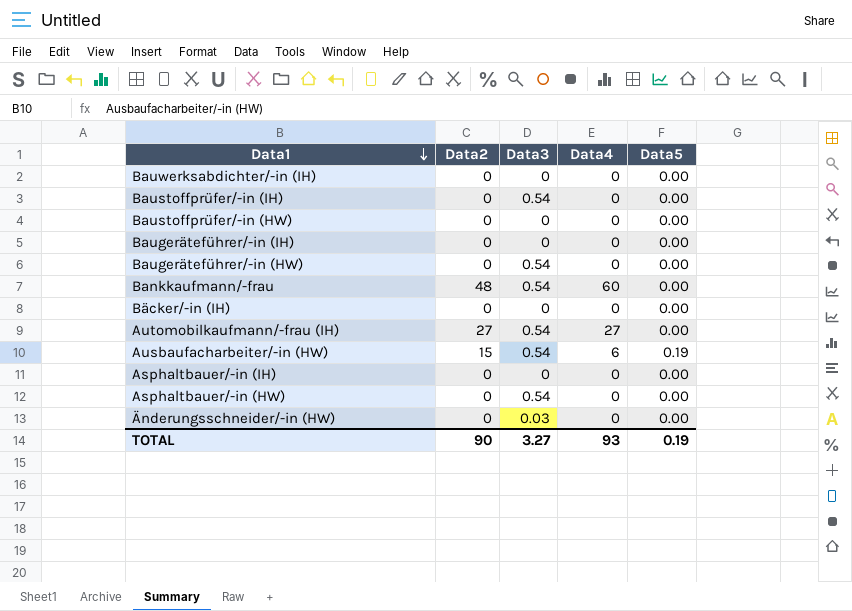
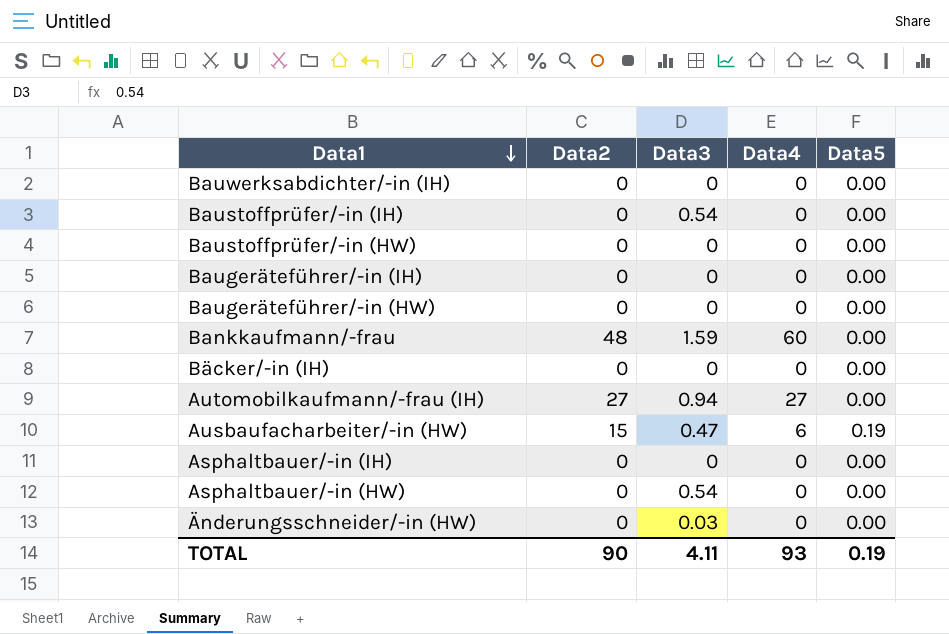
Baugeräteführer/-in (HW) | Data3: 0.54 -> 0
Bankkaufmann/-frau | Data3: 0.54 -> 1.59
Automobilkaufmann/-frau (IH) | Data3: 0.54 -> 0.94
Ausbaufacharbeiter/-in (HW) | Data3: 0.54 -> 0.47
TOTAL | Data3: 3.27 -> 4.11

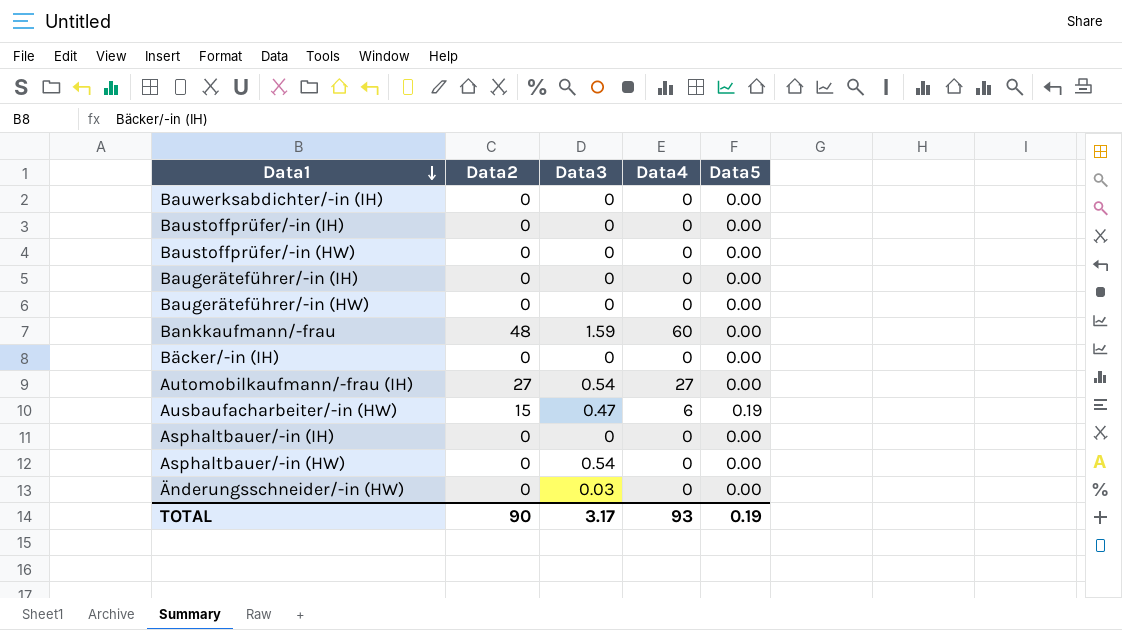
Baustoffprüfer/-in (IH) | Data3: 0.54 -> 0
Automobilkaufmann/-frau (IH) | Data3: 0.94 -> 0.54
TOTAL | Data3: 4.11 -> 3.17

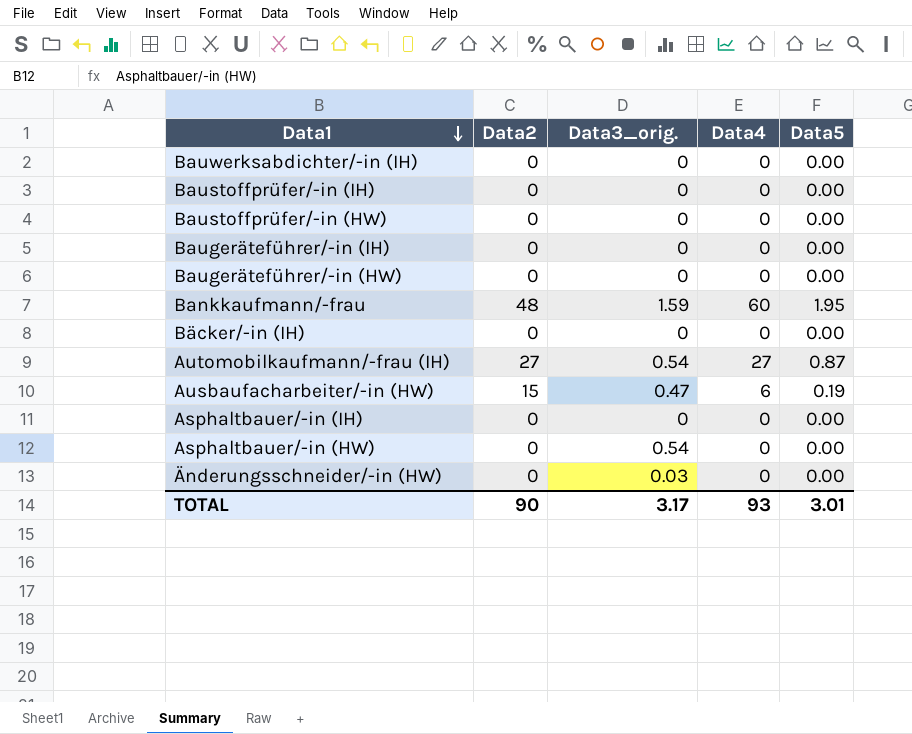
column name: Data3 -> Data3_orig.
Bankkaufmann/-frau | Data5: 0.00 -> 1.95
Automobilkaufmann/-frau (IH) | Data5: 0.00 -> 0.87
TOTAL | Data5: 0.19 -> 3.01

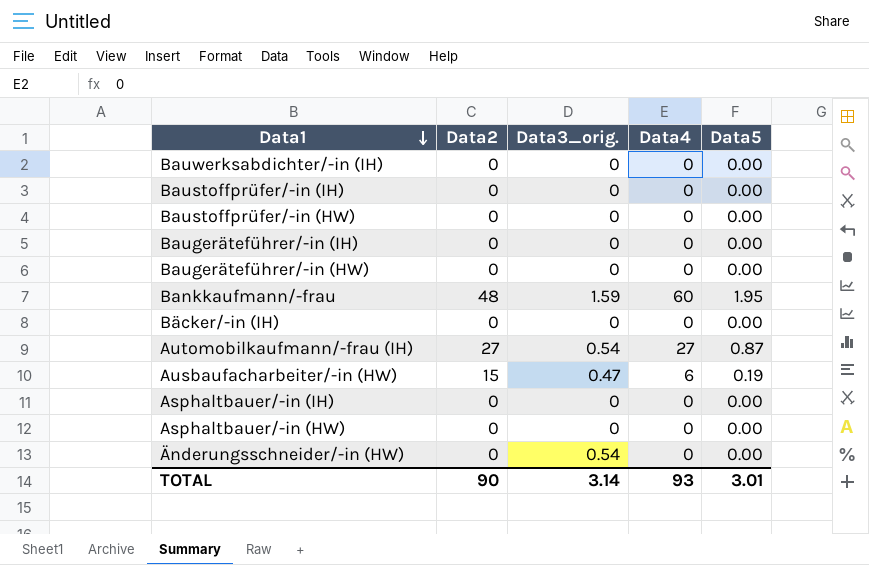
Asphaltbauer/-in (HW) | Data3_orig.: 0.54 -> 0
Änderungsschneider/-in (HW) | Data3_orig.: 0.03 -> 0.54
TOTAL | Data3_orig.: 3.17 -> 3.14

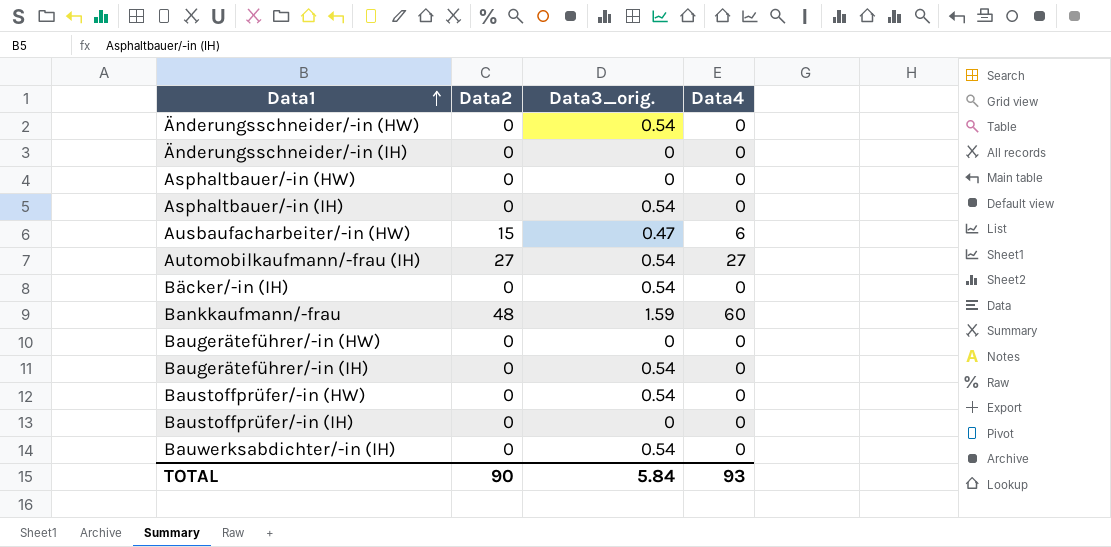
row order: Data1 descending -> Data1 ascending
column Data5 | position: 5 -> none
row Änderungsschneider/-in (IH): none -> 0 | 0 | 0
Asphaltbauer/-in (IH) | Data3_orig.: 0 -> 0.54
Bäcker/-in (IH) | Data3_orig.: 0 -> 0.54
Baugeräteführer/-in (IH) | Data3_orig.: 0 -> 0.54
Baustoffprüfer/-in (HW) | Data3_orig.: 0 -> 0.54
Bauwerksabdichter/-in (IH) | Data3_orig.: 0 -> 0.54
TOTAL | Data3_orig.: 3.14 -> 5.84

